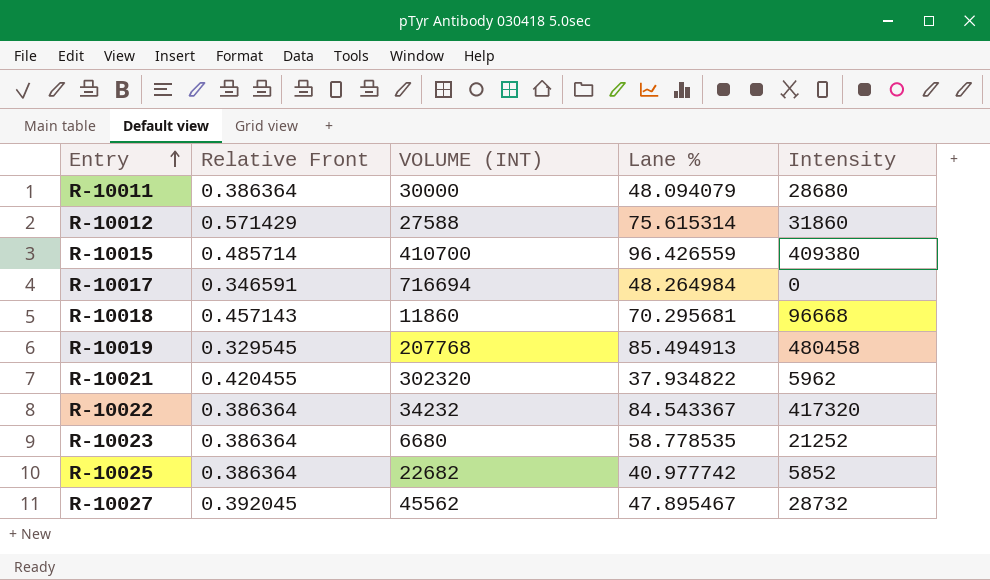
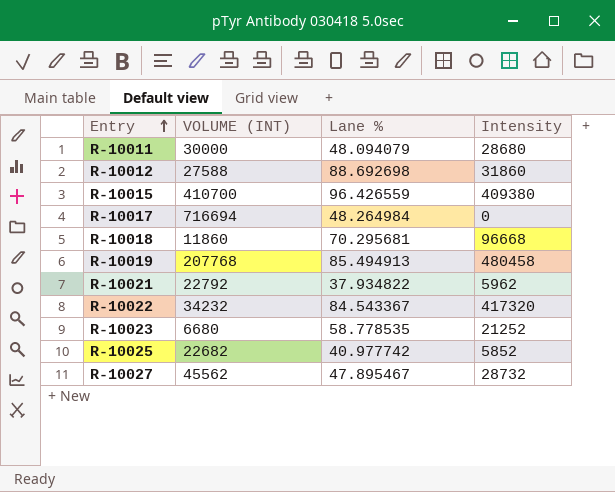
column Relative Front | position: 2 -> none
R-10012 | Lane %: 75.615314 -> 88.692698
R-10021 | VOLUME (INT): 302320 -> 22792

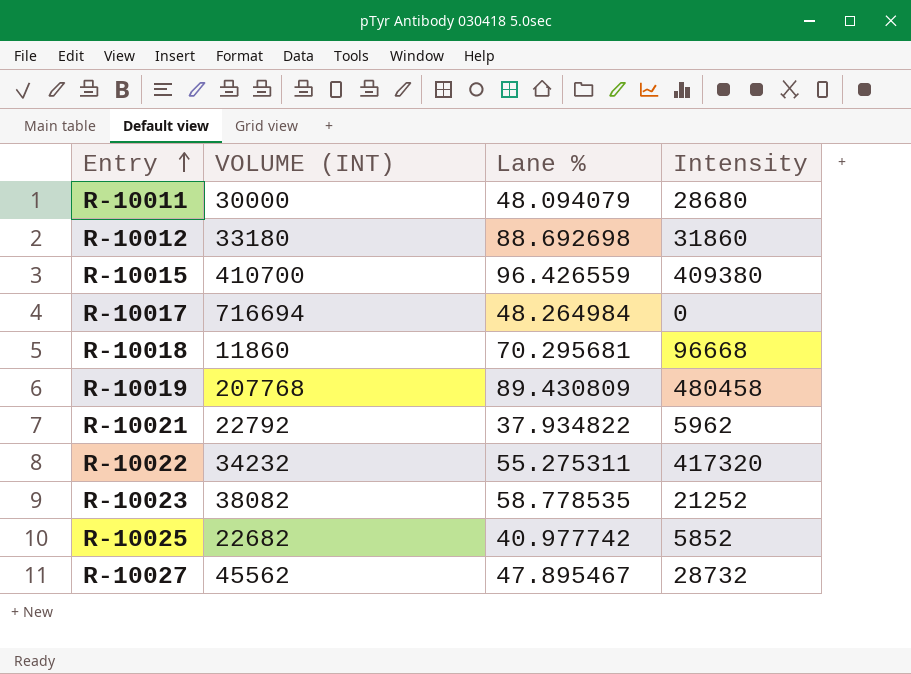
R-10012 | VOLUME (INT): 27588 -> 33180
R-10019 | Lane %: 85.494913 -> 89.430809
R-10022 | Lane %: 84.543367 -> 55.275311
R-10023 | VOLUME (INT): 6680 -> 38082

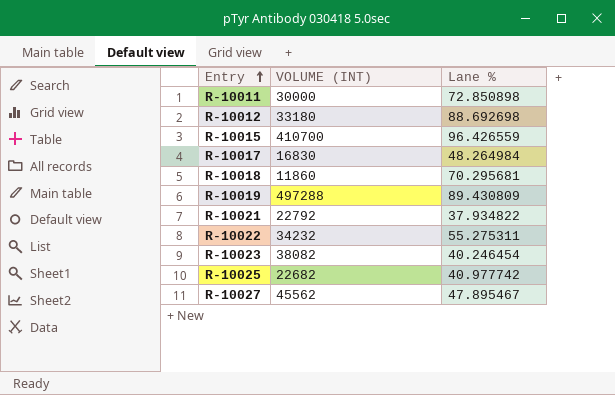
column Intensity | position: 4 -> none
R-10011 | Lane %: 48.094079 -> 72.850898
R-10017 | VOLUME (INT): 716694 -> 16830
R-10019 | VOLUME (INT): 207768 -> 497288
R-10023 | Lane %: 58.778535 -> 40.246454

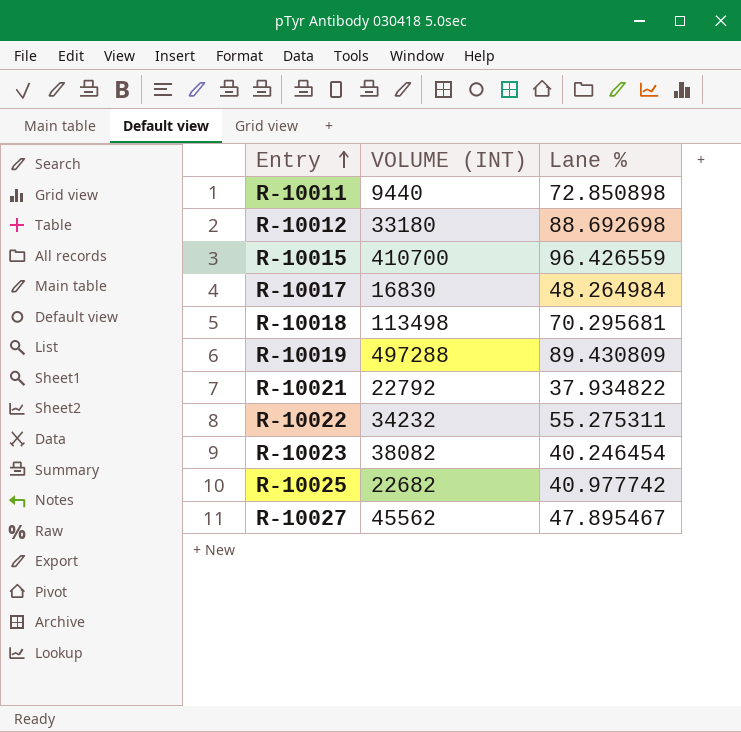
R-10011 | VOLUME (INT): 30000 -> 9440
R-10018 | VOLUME (INT): 11860 -> 113498

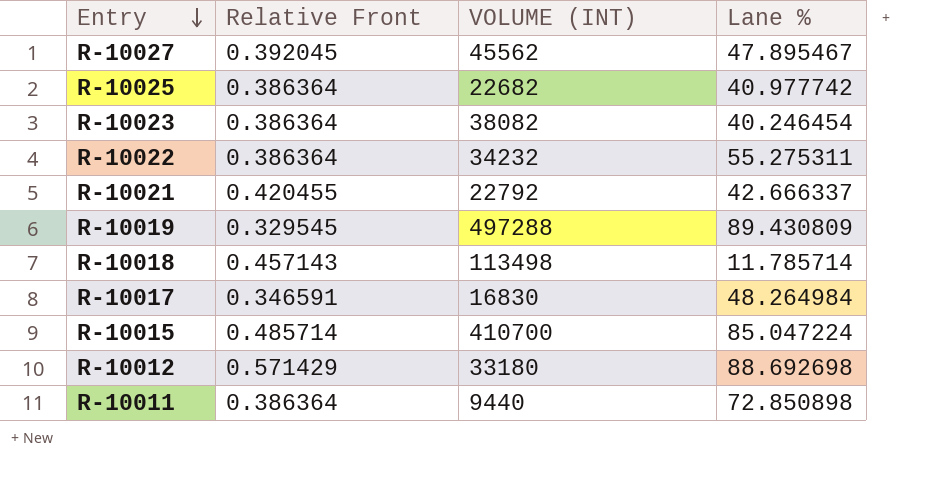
row order: Entry ascending -> Entry descending
column Relative Front | position: none -> 2
R-10021 | Lane %: 37.934822 -> 42.666337
R-10018 | Lane %: 70.295681 -> 11.785714
R-10015 | Lane %: 96.426559 -> 85.047224

